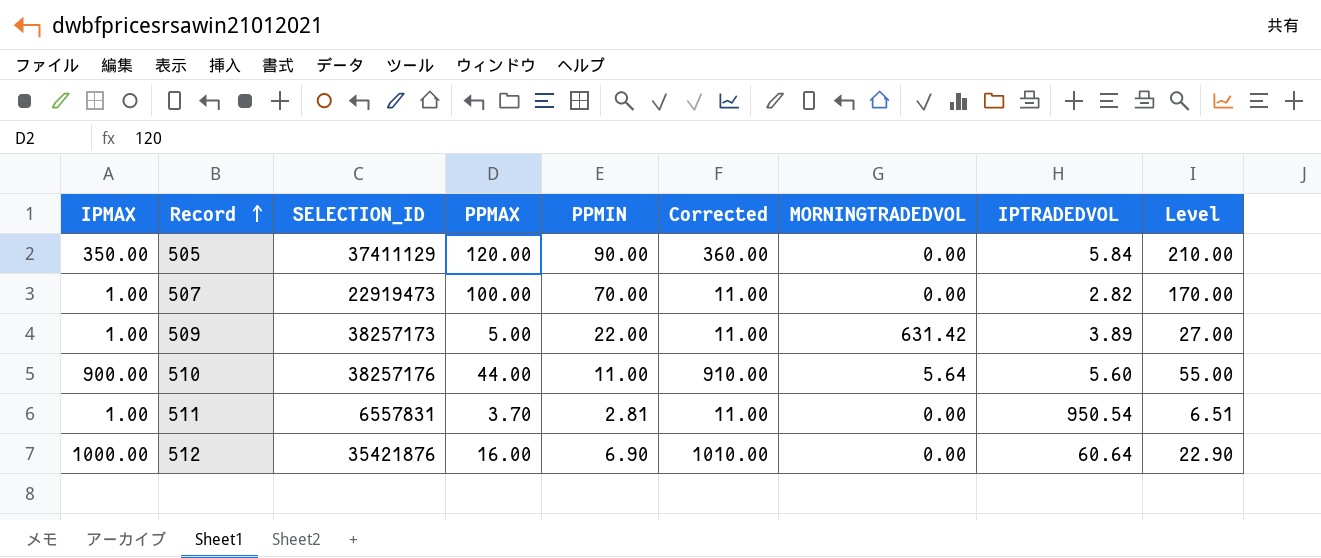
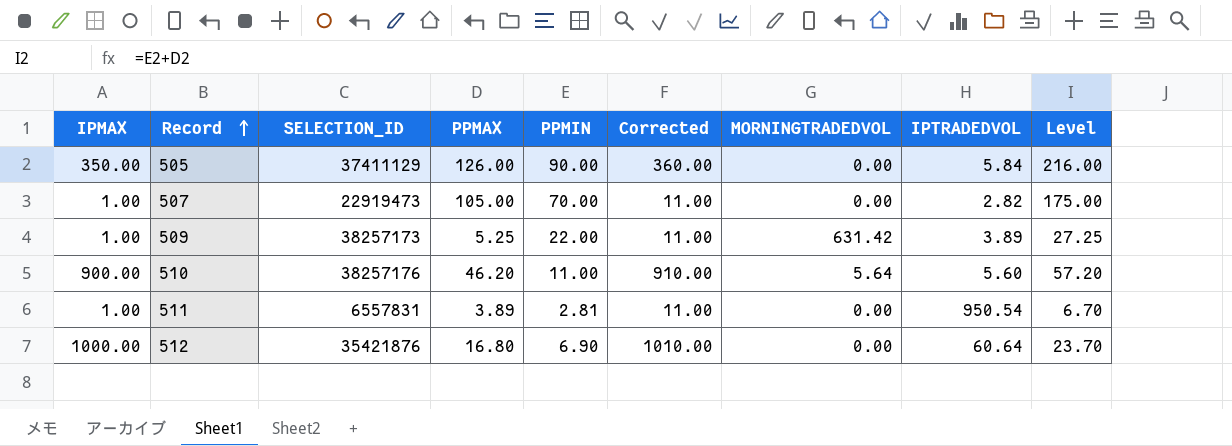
505 | PPMAX: 120.00 -> 126.00
505 | Level: 210.00 -> 216.00
507 | PPMAX: 100.00 -> 105.00
507 | Level: 170.00 -> 175.00
509 | PPMAX: 5.00 -> 5.25
509 | Level: 27.00 -> 27.25
510 | PPMAX: 44.00 -> 46.20
510 | Level: 55.00 -> 57.20
511 | PPMAX: 3.70 -> 3.89
511 | Level: 6.51 -> 6.70
512 | PPMAX: 16.00 -> 16.80
512 | Level: 22.90 -> 23.70

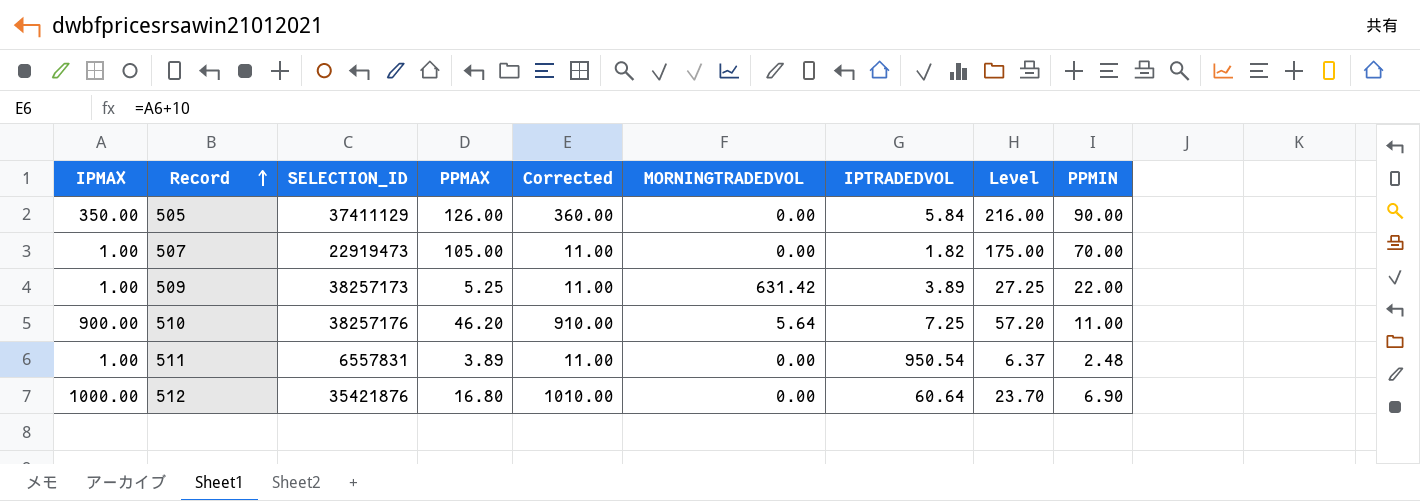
column PPMIN | position: 5 -> 9
507 | IPTRADEDVOL: 2.82 -> 1.82
510 | IPTRADEDVOL: 5.60 -> 7.25
511 | Level: 6.70 -> 6.37
511 | PPMIN: 2.81 -> 2.48

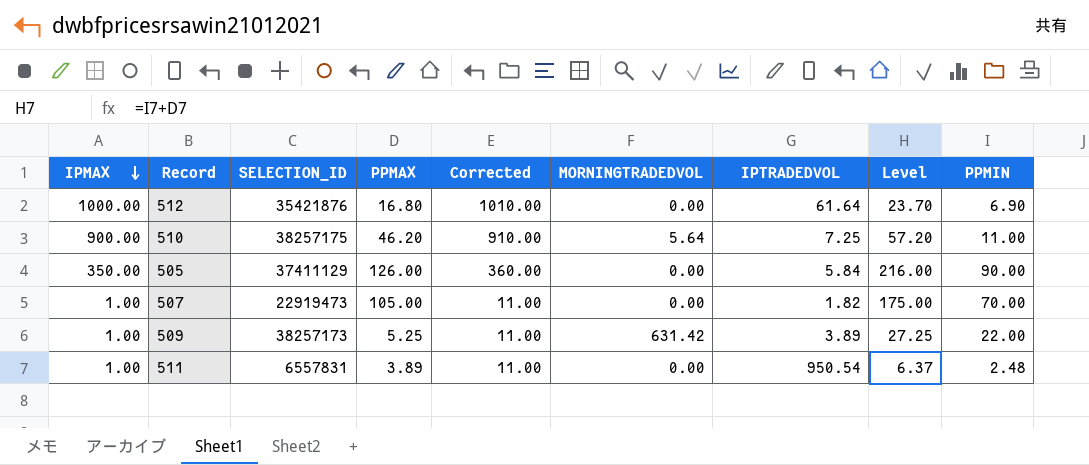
row order: Record ascending -> IPMAX descending
512 | IPTRADEDVOL: 60.64 -> 61.64
510 | SELECTION_ID: 38257176 -> 38257175

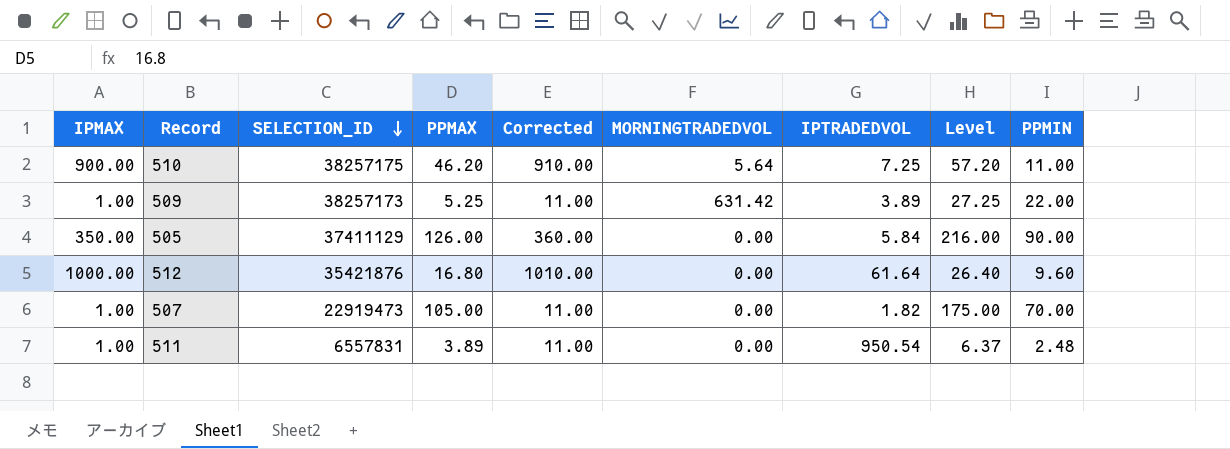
row order: IPMAX descending -> SELECTION_ID descending
512 | Level: 23.70 -> 26.40
512 | PPMIN: 6.90 -> 9.60

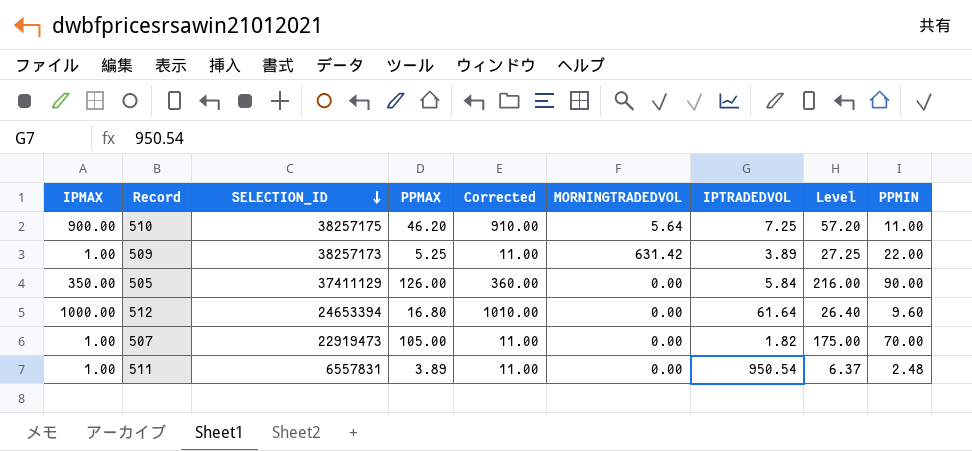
512 | SELECTION_ID: 35421876 -> 24653394

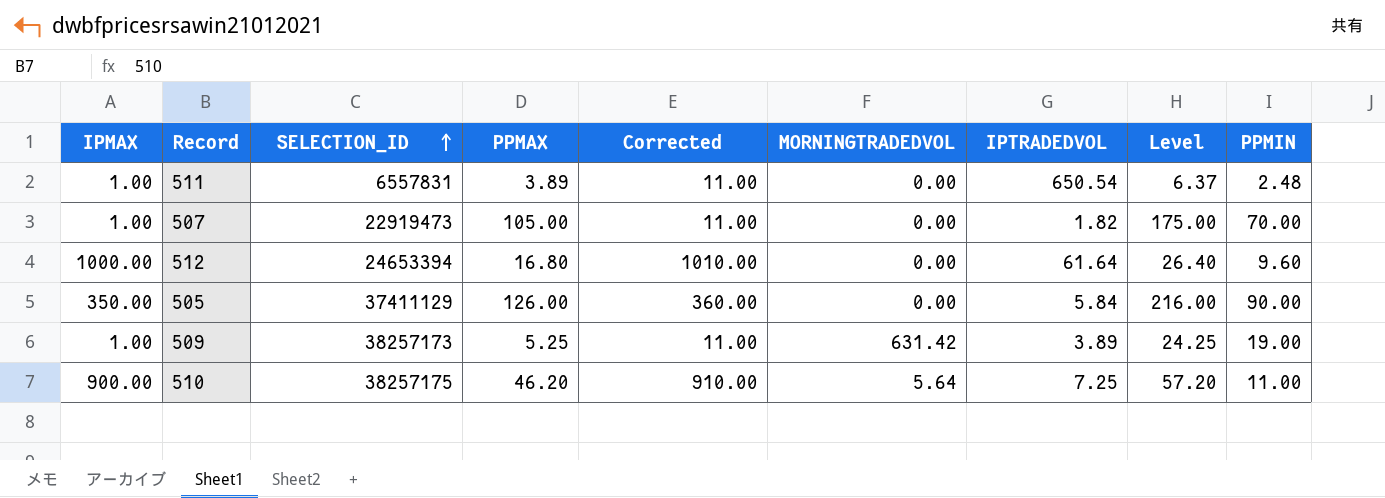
row order: SELECTION_ID descending -> SELECTION_ID ascending
511 | IPTRADEDVOL: 950.54 -> 650.54
509 | Level: 27.25 -> 24.25
509 | PPMIN: 22.00 -> 19.00

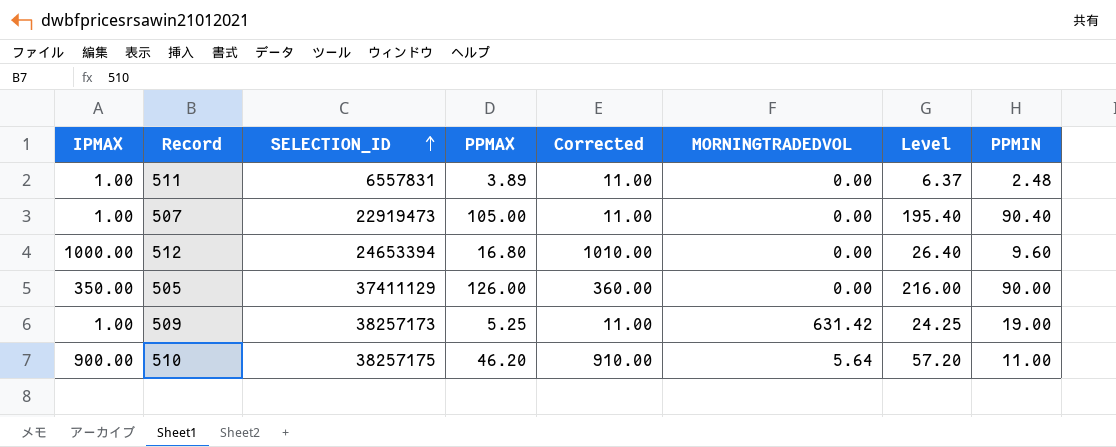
column IPTRADEDVOL | position: 7 -> none
507 | Level: 175.00 -> 195.40
507 | PPMIN: 70.00 -> 90.40

